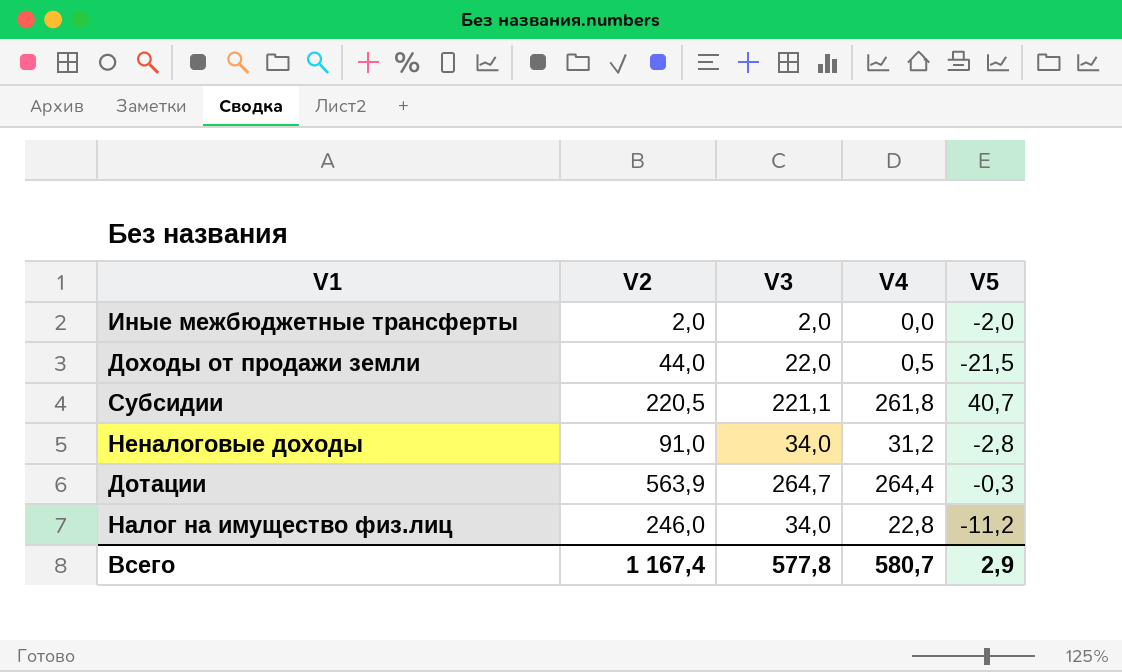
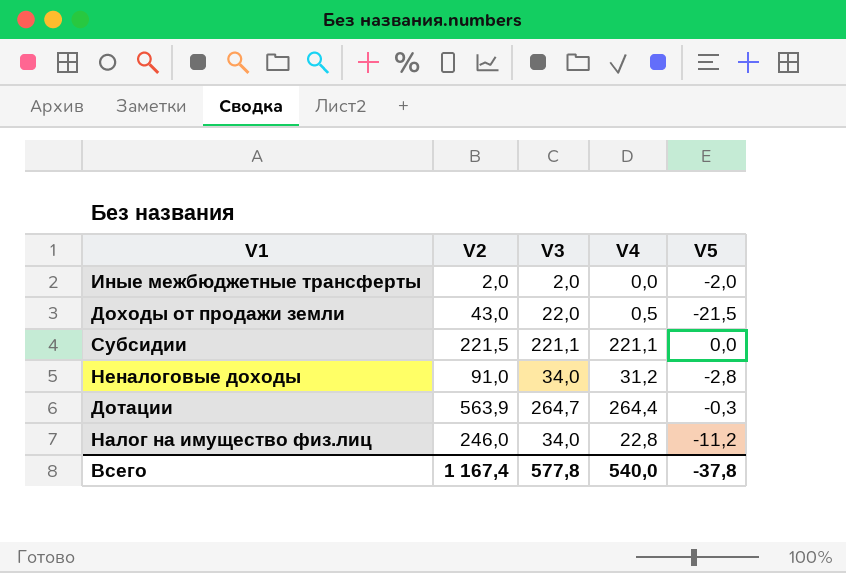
Доходы от продажи земли | V2: 44,0 -> 43,0
Субсидии | V2: 220,5 -> 221,5
Субсидии | V4: 261,8 -> 221,1
Субсидии | V5: 40,7 -> 0,0
Всего | V4: 580,7 -> 540,0
Всего | V5: 2,9 -> -37,8

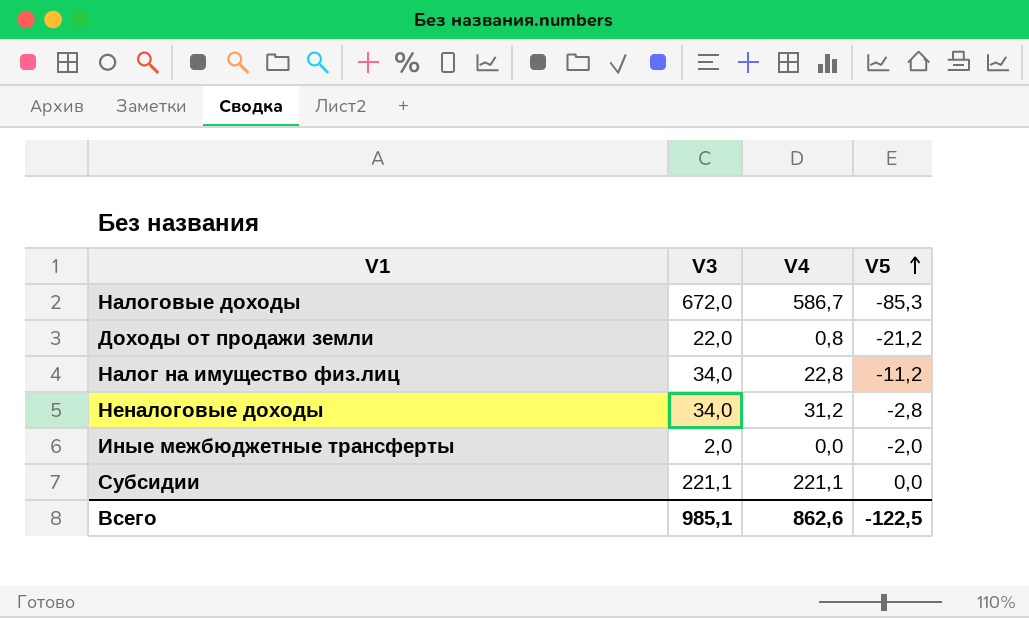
row order: none -> V5 ascending
column V2 | position: 2 -> none
row Дотации: 563,9 | 264,7 | 264,4 | -0,3 -> none
row Налоговые доходы: none -> 672,0 | 586,7 | -85,3
Доходы от продажи земли | V4: 0,5 -> 0,8
Доходы от продажи земли | V5: -21,5 -> -21,2
Всего | V3: 577,8 -> 985,1
Всего | V4: 540,0 -> 862,6
Всего | V5: -37,8 -> -122,5

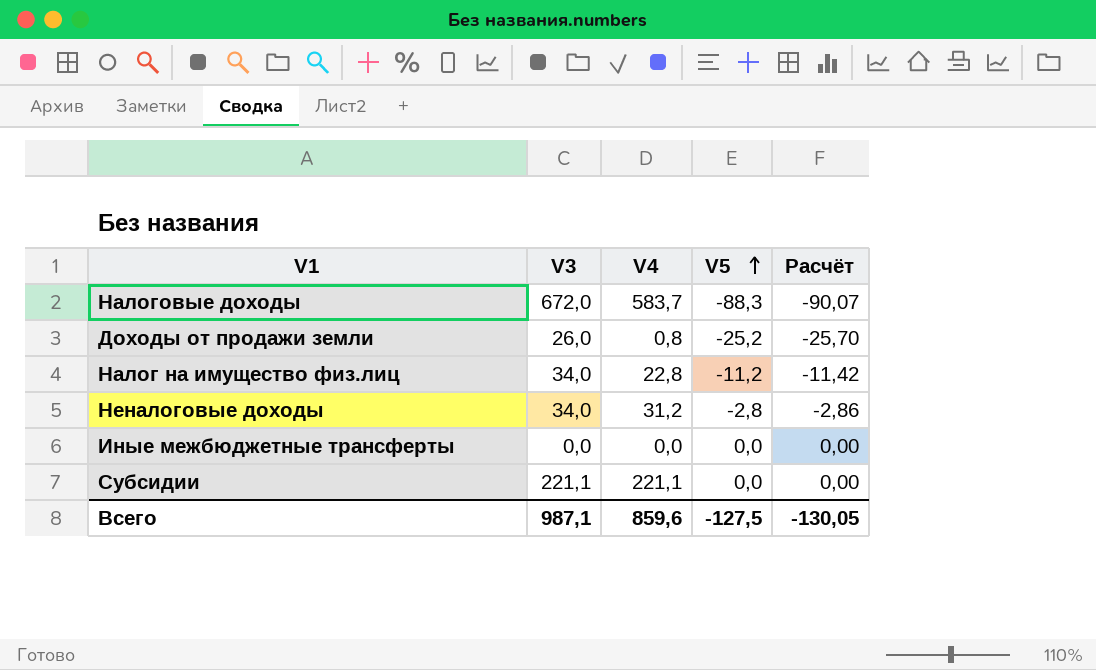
column Расчёт | formula: none -> [V5] * 1,02
Налоговые доходы | V4: 586,7 -> 583,7
Налоговые доходы | V5: -85,3 -> -88,3
Доходы от продажи земли | V3: 22,0 -> 26,0
Доходы от продажи земли | V5: -21,2 -> -25,2
Иные межбюджетные трансферты | V3: 2,0 -> 0,0
Иные межбюджетные трансферты | V5: -2,0 -> 0,0
Всего | V3: 985,1 -> 987,1
Всего | V4: 862,6 -> 859,6
Всего | V5: -122,5 -> -127,5

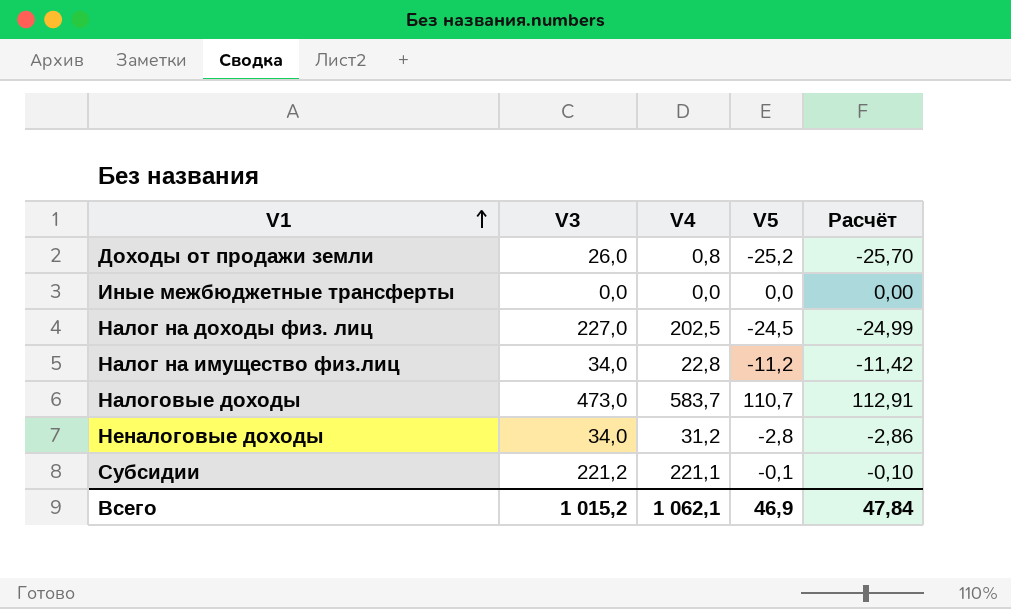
row order: V5 ascending -> V1 ascending
row Налог на доходы физ. лиц: none -> 227,0 | 202,5 | -24,5 | -24,99
Налоговые доходы | V3: 672,0 -> 473,0
Налоговые доходы | V5: -88,3 -> 110,7
Налоговые доходы | Расчёт: -90,07 -> 112,91
Субсидии | V3: 221,1 -> 221,2
Субсидии | V5: 0,0 -> -0,1
Субсидии | Расчёт: 0,00 -> -0,10
Всего | V3: 987,1 -> 1 015,2
Всего | V4: 859,6 -> 1 062,1
Всего | V5: -127,5 -> 46,9
Всего | Расчёт: -130,05 -> 47,84

